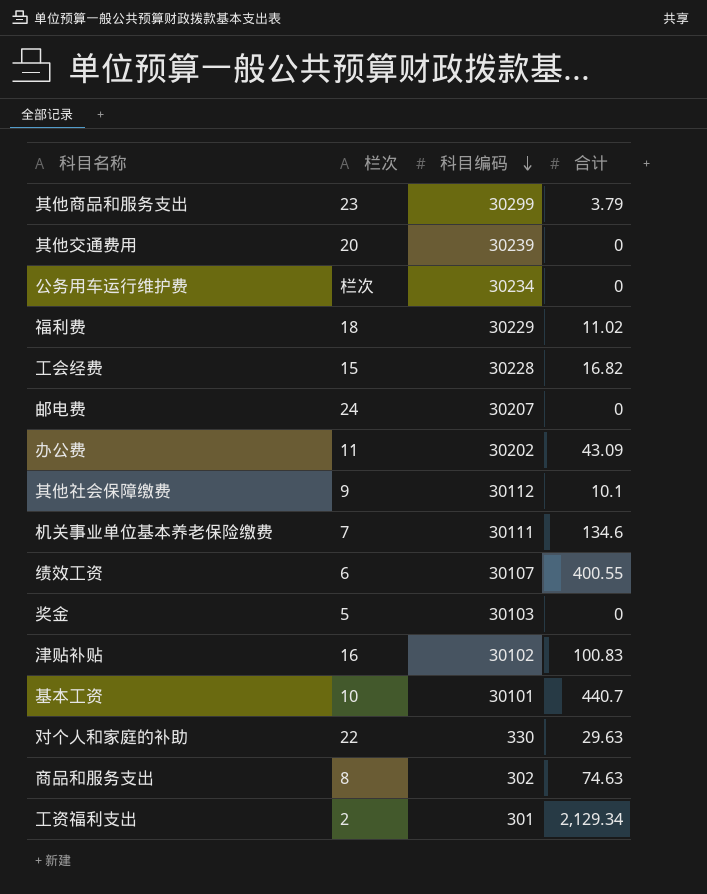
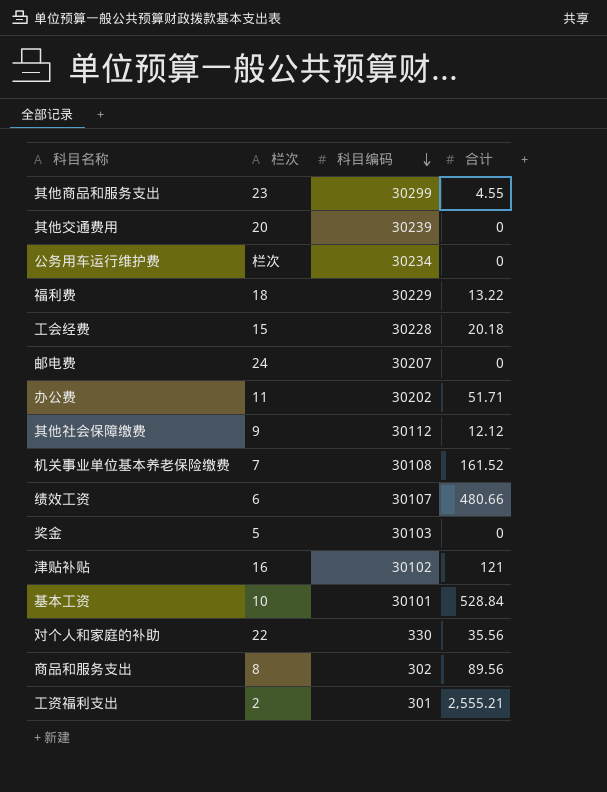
其他商品和服务支出 | 合计: 3.79 -> 4.55
福利费 | 合计: 11.02 -> 13.22
工会经费 | 合计: 16.82 -> 20.18
办公费 | 合计: 43.09 -> 51.71
其他社会保障缴费 | 合计: 10.1 -> 12.12
机关事业单位基本养老保险缴费 | 科目编码: 30111 -> 30108
机关事业单位基本养老保险缴费 | 合计: 134.6 -> 161.52
绩效工资 | 合计: 400.55 -> 480.66
津贴补贴 | 合计: 100.83 -> 121
基本工资 | 合计: 440.7 -> 528.84
对个人和家庭的补助 | 合计: 29.63 -> 35.56
商品和服务支出 | 合计: 74.63 -> 89.56
工资福利支出 | 合计: 2,129.34 -> 2,555.21

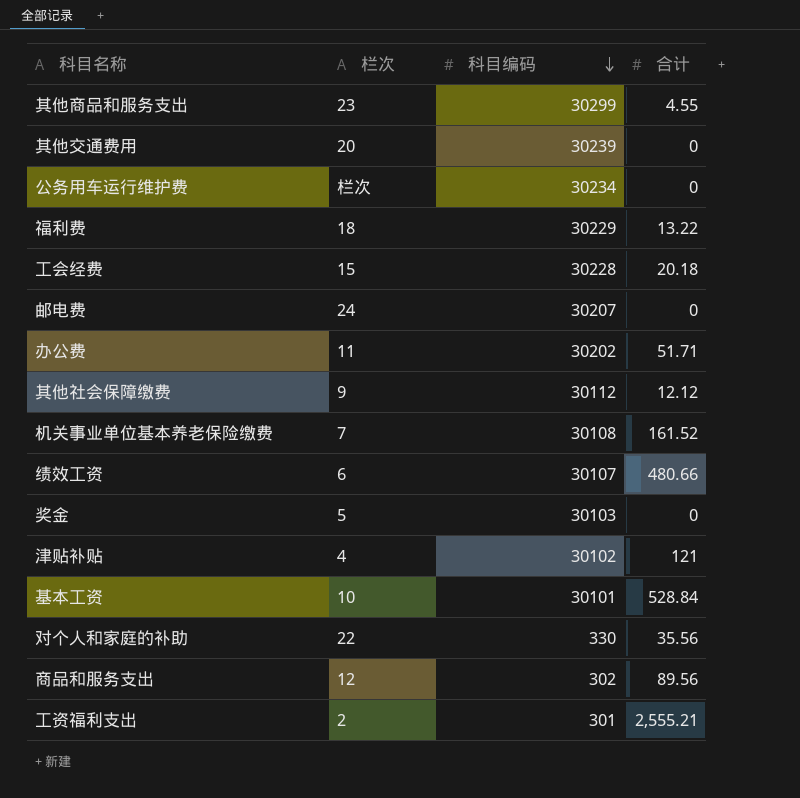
津贴补贴 | 栏次: 16 -> 4
商品和服务支出 | 栏次: 8 -> 12

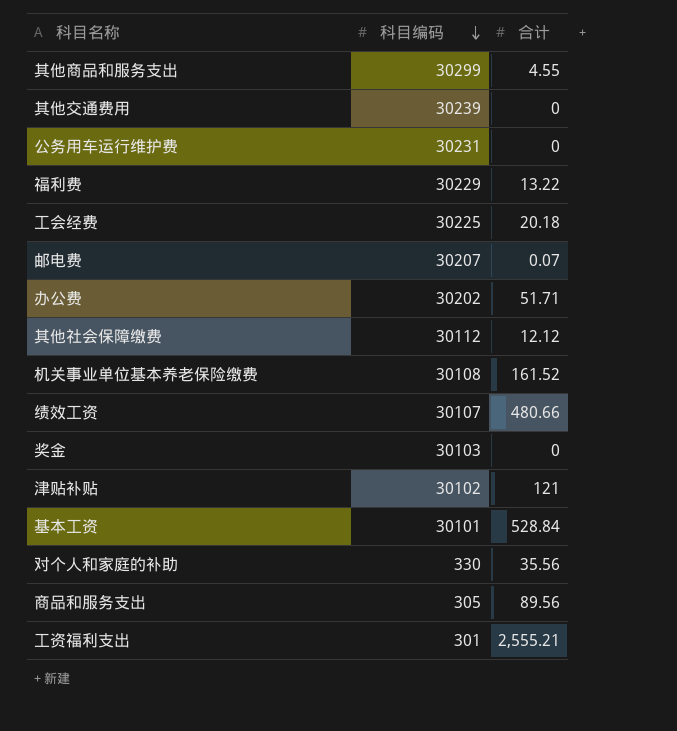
column 栏次 | position: 2 -> none
公务用车运行维护费 | 科目编码: 30234 -> 30231
工会经费 | 科目编码: 30228 -> 30225
邮电费 | 合计: 0 -> 0.07
商品和服务支出 | 科目编码: 302 -> 305

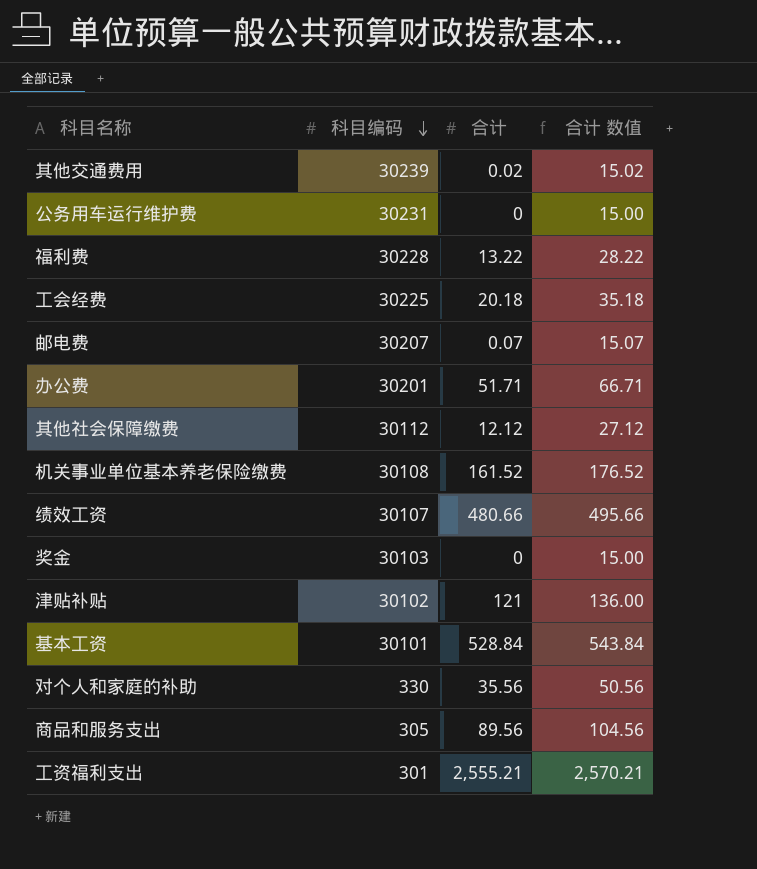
column 合计 数值 | formula: none -> [合计] + 15
row 其他商品和服务支出: 30299 | 4.55 -> none
其他交通费用 | 合计: 0 -> 0.02
福利费 | 科目编码: 30229 -> 30228
办公费 | 科目编码: 30202 -> 30201

